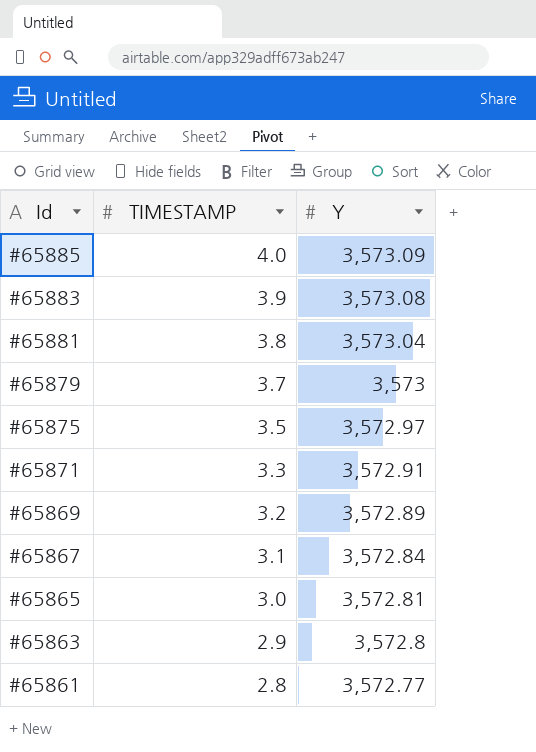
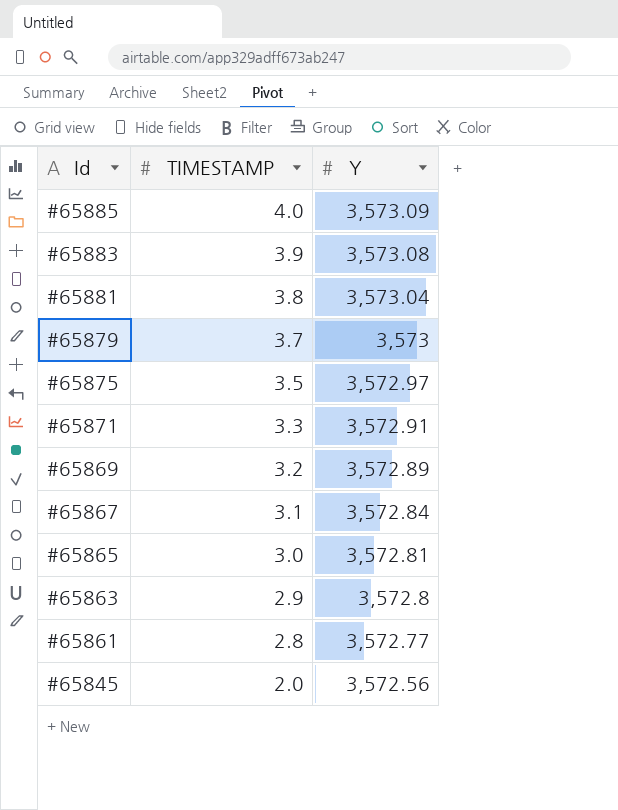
row #65845: none -> 2.0 | 3,572.56

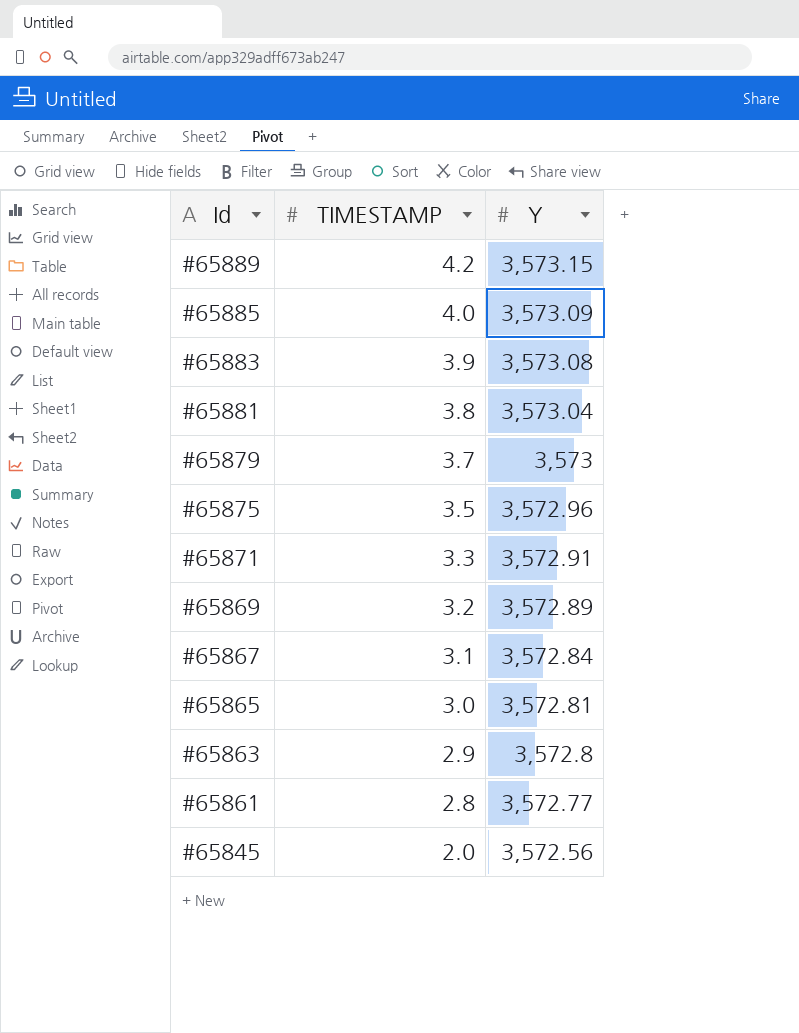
row #65889: none -> 4.2 | 3,573.15
#65875 | Y: 3,572.97 -> 3,572.96

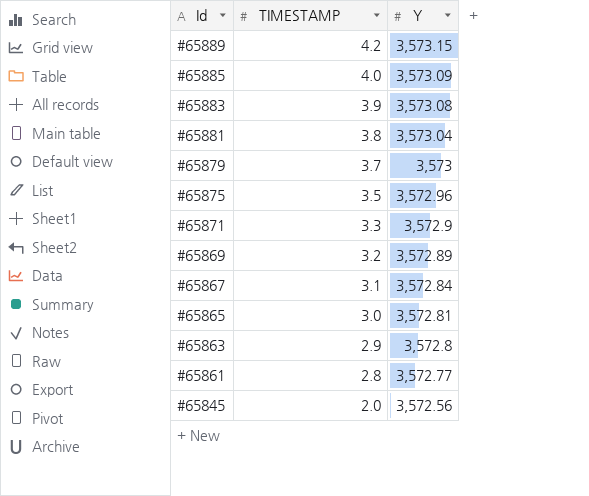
#65871 | Y: 3,572.91 -> 3,572.9

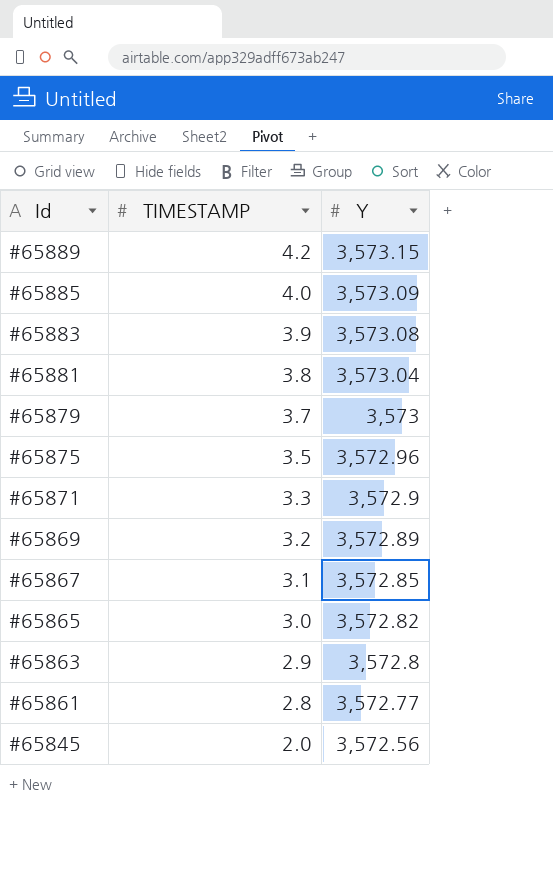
#65867 | Y: 3,572.84 -> 3,572.85
#65865 | Y: 3,572.81 -> 3,572.82

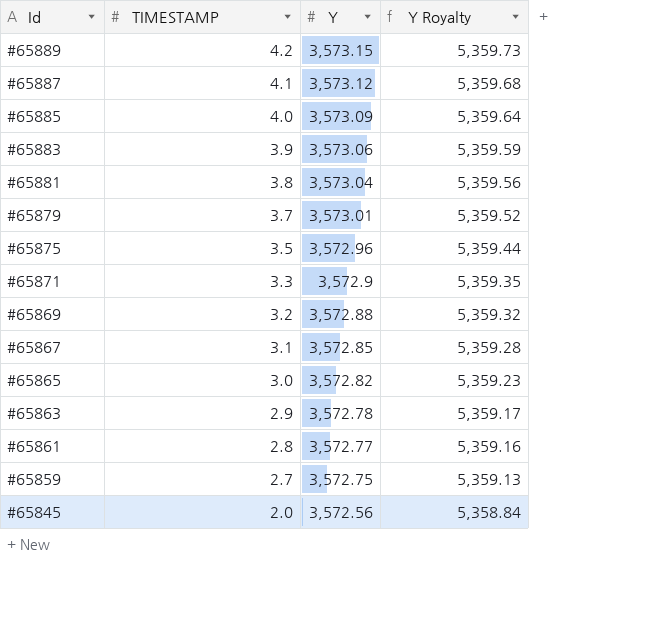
column Y Royalty | formula: none -> [Y] * 1.5
row #65887: none -> 4.1 | 3,573.12 | 5,359.68
#65883 | Y: 3,573.08 -> 3,573.06
#65879 | Y: 3,573 -> 3,573.01
#65869 | Y: 3,572.89 -> 3,572.88
#65863 | Y: 3,572.8 -> 3,572.78
row #65859: none -> 2.7 | 3,572.75 | 5,359.13

